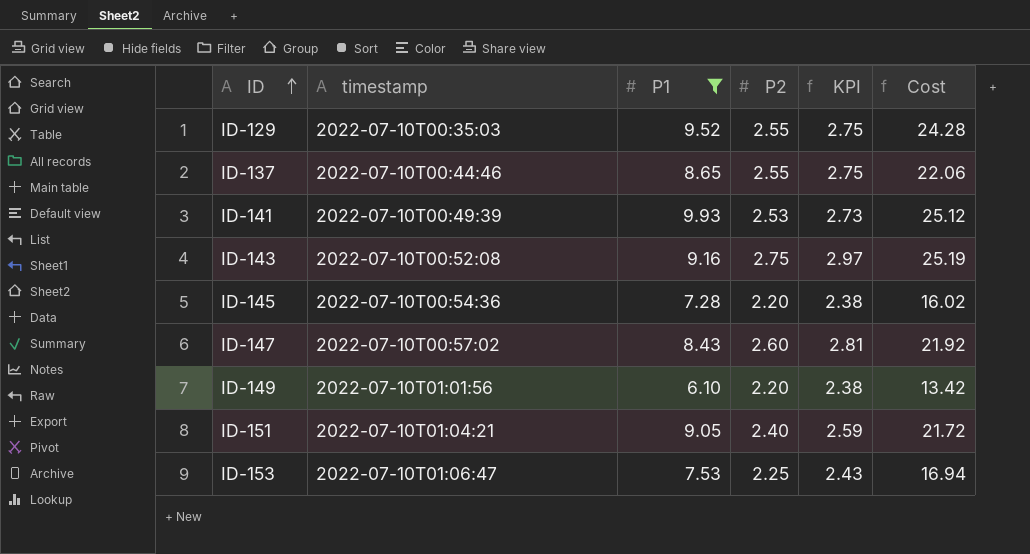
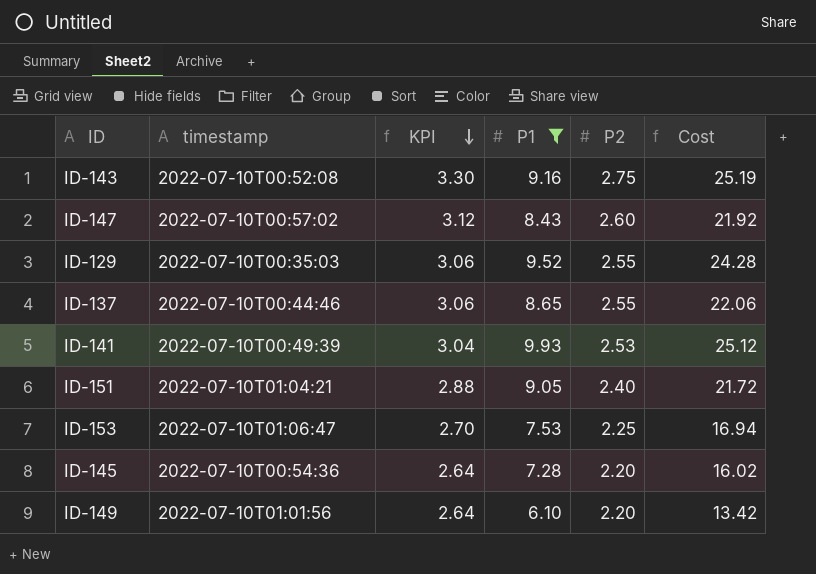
row order: ID ascending -> KPI descending
column KPI | formula: [P2] * 1.08 -> [P2] * 1.2
column KPI | position: 5 -> 3

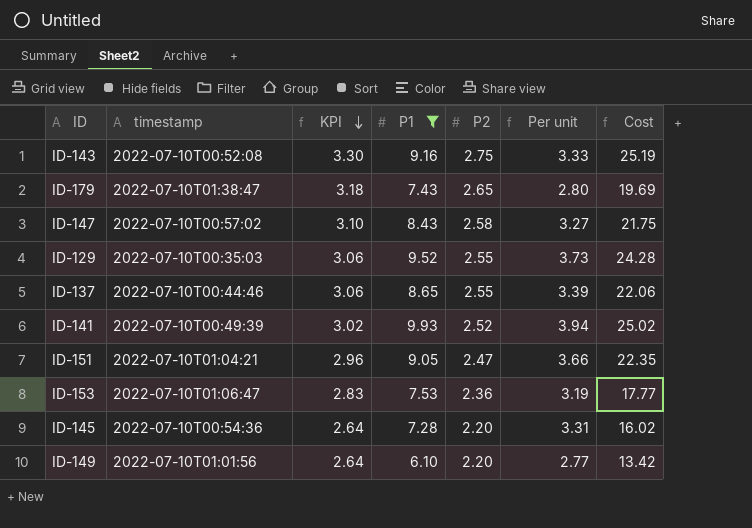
column Per unit | formula: none -> [P1] / [P2]
row ID-179: none -> 2022-07-10T01:38:47 | 3.18 | 7.43 | 2.65 | 2.80 | 19.69
ID-147 | KPI: 3.12 -> 3.10
ID-147 | P2: 2.60 -> 2.58
ID-147 | Cost: 21.92 -> 21.75
ID-141 | KPI: 3.04 -> 3.02
ID-141 | P2: 2.53 -> 2.52
ID-141 | Cost: 25.12 -> 25.02
ID-151 | KPI: 2.88 -> 2.96
ID-151 | P2: 2.40 -> 2.47
ID-151 | Cost: 21.72 -> 22.35
ID-153 | KPI: 2.70 -> 2.83
ID-153 | P2: 2.25 -> 2.36
ID-153 | Cost: 16.94 -> 17.77

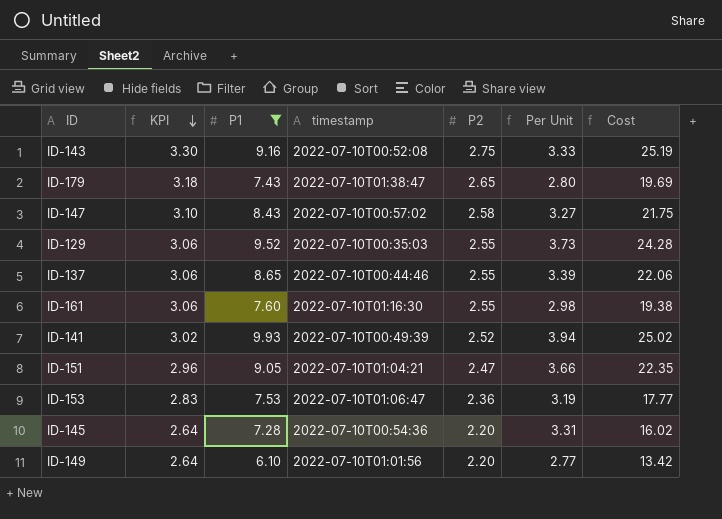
column timestamp | position: 2 -> 4
column name: Per unit -> Per Unit
row ID-161: none -> 3.06 | 7.60 | 2022-07-10T01:16:30 | 2.55 | 2.98 | 19.38

